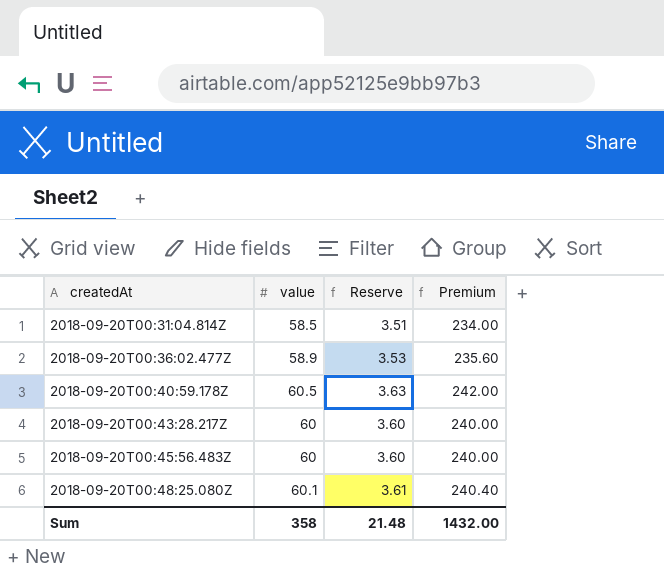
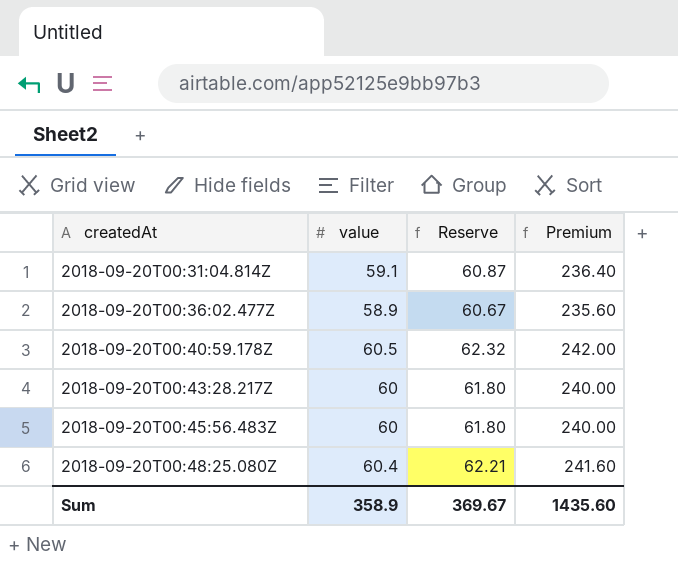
column Reserve | formula: [value] * 0.06 -> [value] * 1.03
2018-09-20T00:31:04.814Z | value: 58.5 -> 59.1
2018-09-20T00:31:04.814Z | Premium: 234.00 -> 236.40
2018-09-20T00:48:25.080Z | value: 60.1 -> 60.4
2018-09-20T00:48:25.080Z | Premium: 240.40 -> 241.60
Sum | value: 358 -> 358.9
Sum | Reserve: 21.48 -> 369.67
Sum | Premium: 1432.00 -> 1435.60

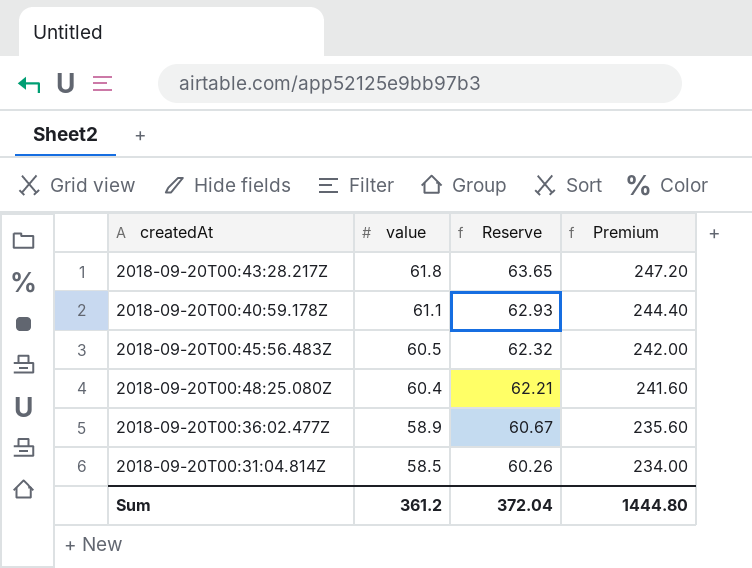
row order: createdAt ascending -> value descending
2018-09-20T00:43:28.217Z | value: 60 -> 61.8
2018-09-20T00:43:28.217Z | Reserve: 61.80 -> 63.65
2018-09-20T00:43:28.217Z | Premium: 240.00 -> 247.20
2018-09-20T00:40:59.178Z | value: 60.5 -> 61.1
2018-09-20T00:40:59.178Z | Reserve: 62.32 -> 62.93
2018-09-20T00:40:59.178Z | Premium: 242.00 -> 244.40
2018-09-20T00:45:56.483Z | value: 60 -> 60.5
2018-09-20T00:45:56.483Z | Reserve: 61.80 -> 62.32
2018-09-20T00:45:56.483Z | Premium: 240.00 -> 242.00
2018-09-20T00:31:04.814Z | value: 59.1 -> 58.5
2018-09-20T00:31:04.814Z | Reserve: 60.87 -> 60.26
2018-09-20T00:31:04.814Z | Premium: 236.40 -> 234.00
Sum | value: 358.9 -> 361.2
Sum | Reserve: 369.67 -> 372.04
Sum | Premium: 1435.60 -> 1444.80

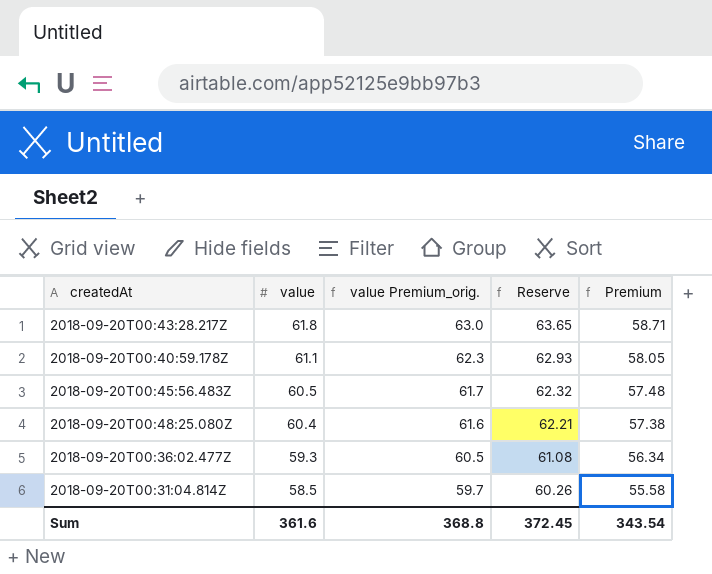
column value Premium_orig. | formula: none -> [value] * 1.02
column Premium | formula: [value] * 4 -> [value] * 0.95
2018-09-20T00:36:02.477Z | value: 58.9 -> 59.3
2018-09-20T00:36:02.477Z | Reserve: 60.67 -> 61.08
Sum | value: 361.2 -> 361.6
Sum | Reserve: 372.04 -> 372.45
Sum | Premium: 1444.80 -> 343.54

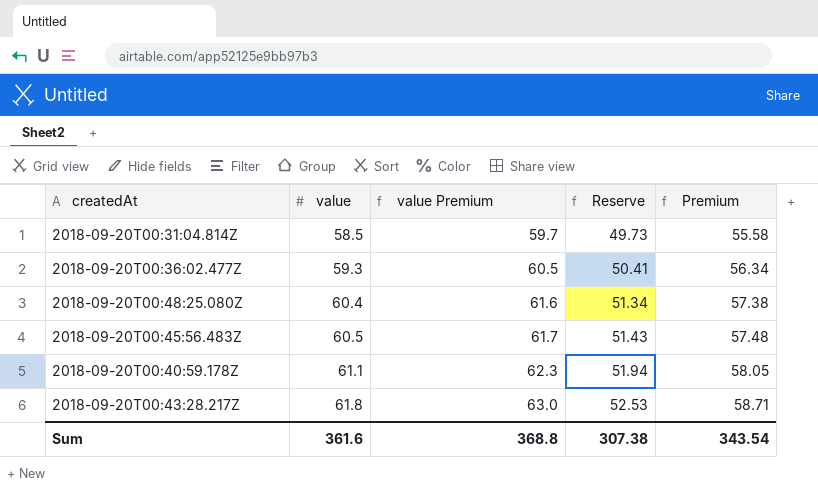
row order: value descending -> value ascending
column name: value Premium_orig. -> value Premium
column Reserve | formula: [value] * 1.03 -> [value] * 0.85
Sum | Reserve: 372.45 -> 307.38

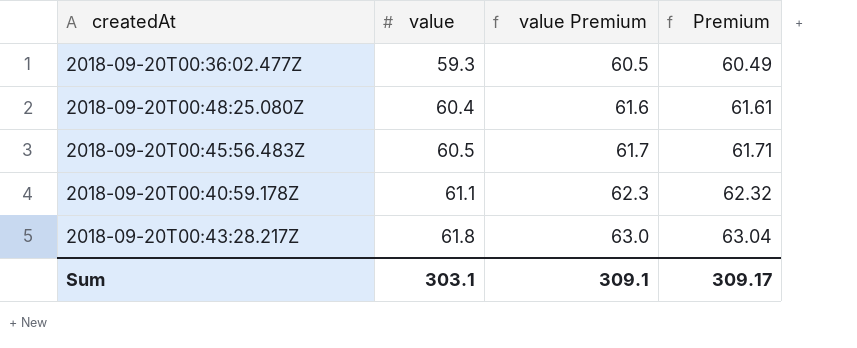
column Reserve | formula: [value] * 0.85 -> none
column Premium | formula: [value] * 0.95 -> [value] * 1.02
row 2018-09-20T00:31:04.814Z: 58.5 | 59.7 | 49.73 | 55.58 -> none
Sum | value: 361.6 -> 303.1
Sum | value Premium: 368.8 -> 309.1
Sum | Premium: 343.54 -> 309.17

